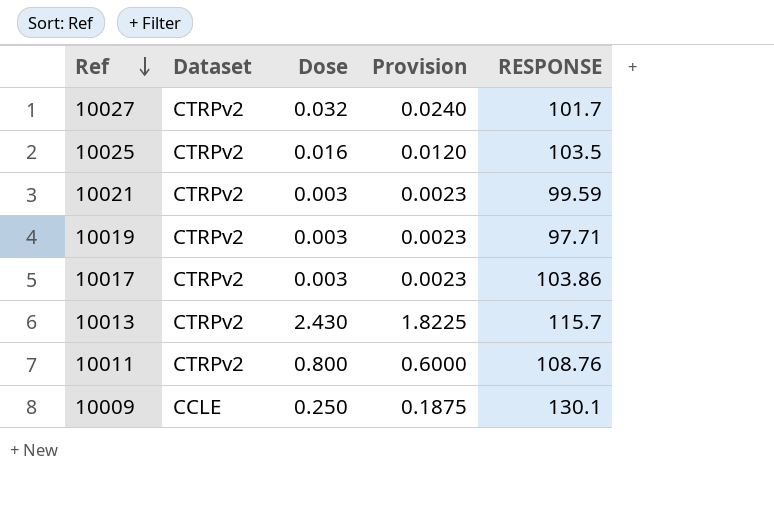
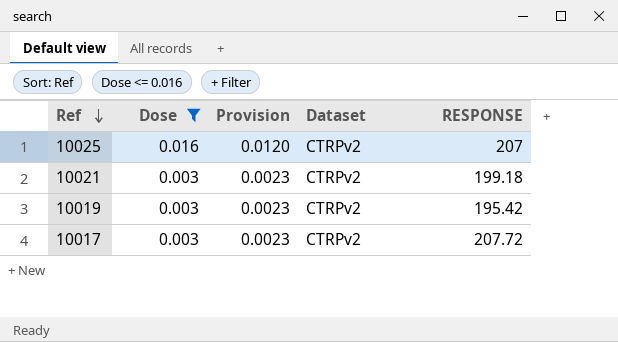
filter: none -> Dose <= 0.016
column Dataset | position: 2 -> 4
10025 | RESPONSE: 103.5 -> 207
10021 | RESPONSE: 99.59 -> 199.18
10019 | RESPONSE: 97.71 -> 195.42
10017 | RESPONSE: 103.86 -> 207.72

